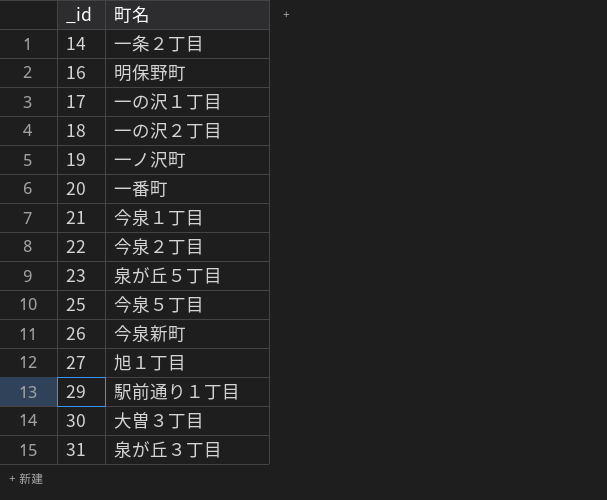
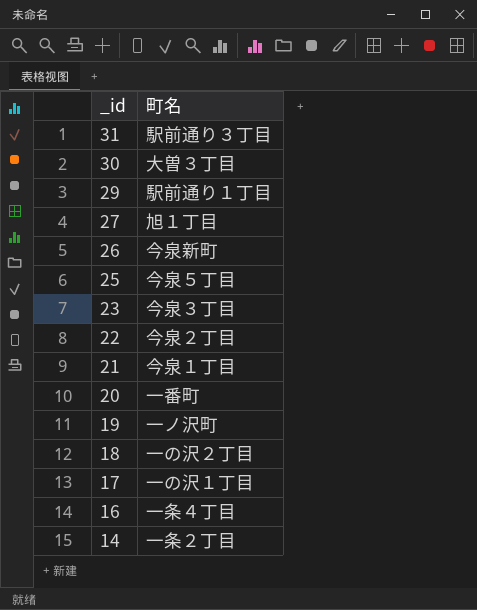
row order: _id ascending -> _id descending
31 | 町名: 泉が丘３丁目 -> 駅前通り３丁目
23 | 町名: 泉が丘５丁目 -> 今泉３丁目
16 | 町名: 明保野町 -> 一条４丁目

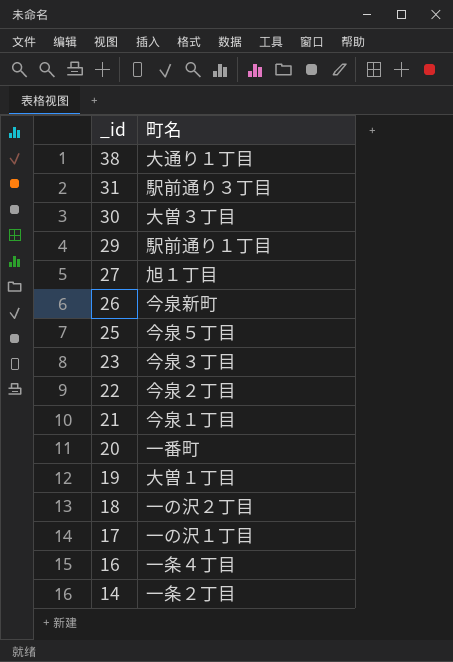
row 38: none -> 大通り１丁目
19 | 町名: 一ノ沢町 -> 大曽１丁目

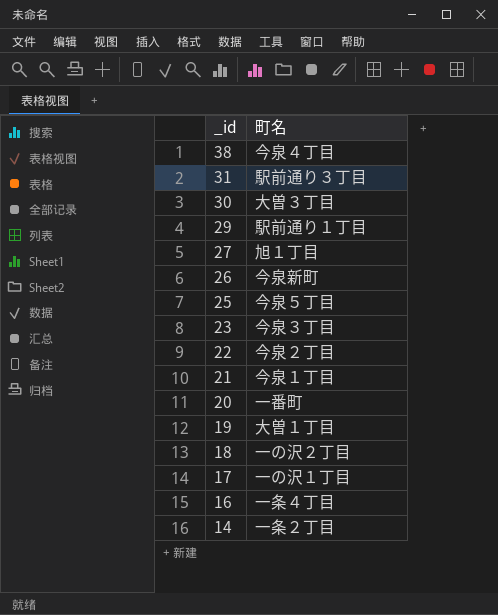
38 | 町名: 大通り１丁目 -> 今泉４丁目

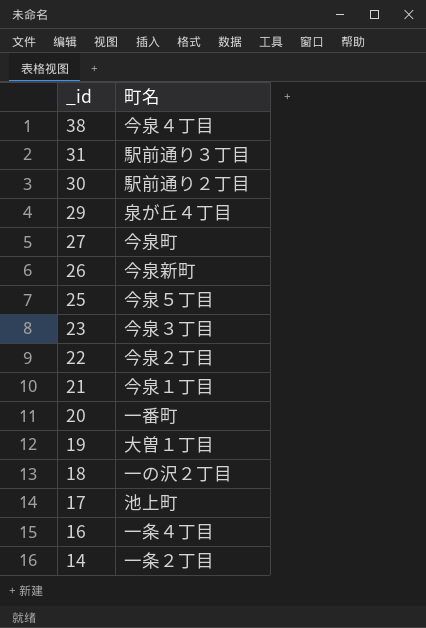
30 | 町名: 大曽３丁目 -> 駅前通り２丁目
29 | 町名: 駅前通り１丁目 -> 泉が丘４丁目
27 | 町名: 旭１丁目 -> 今泉町
17 | 町名: 一の沢１丁目 -> 池上町

